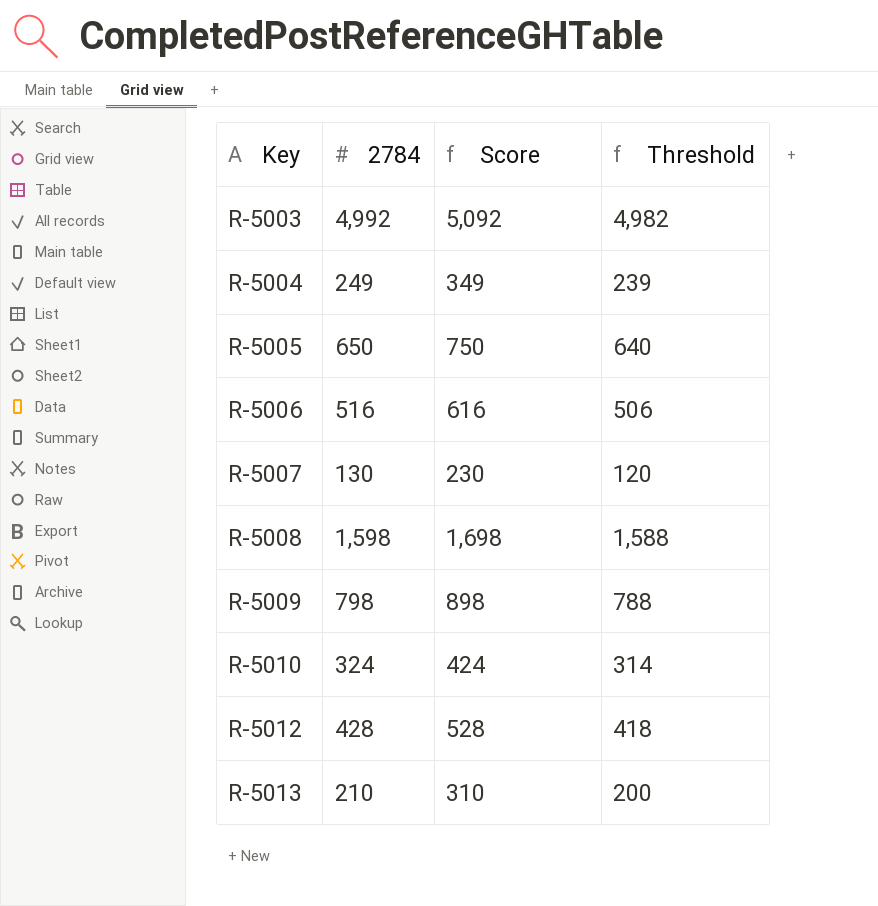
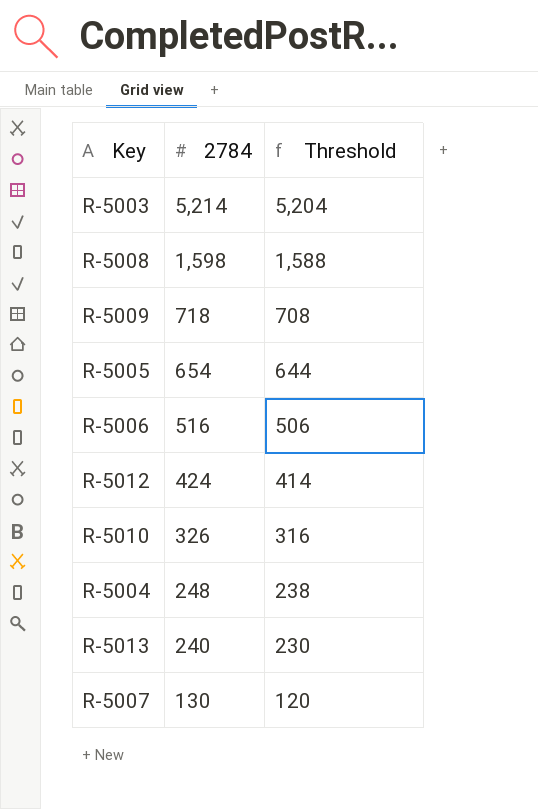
row order: Key ascending -> 2784 descending
column Score | formula: [2784] + 100 -> none
R-5003 | 2784: 4,992 -> 5,214
R-5003 | Threshold: 4,982 -> 5,204
R-5009 | 2784: 798 -> 718
R-5009 | Threshold: 788 -> 708
R-5005 | 2784: 650 -> 654
R-5005 | Threshold: 640 -> 644
R-5012 | 2784: 428 -> 424
R-5012 | Threshold: 418 -> 414
R-5010 | 2784: 324 -> 326
R-5010 | Threshold: 314 -> 316
R-5004 | 2784: 249 -> 248
R-5004 | Threshold: 239 -> 238
R-5013 | 2784: 210 -> 240
R-5013 | Threshold: 200 -> 230

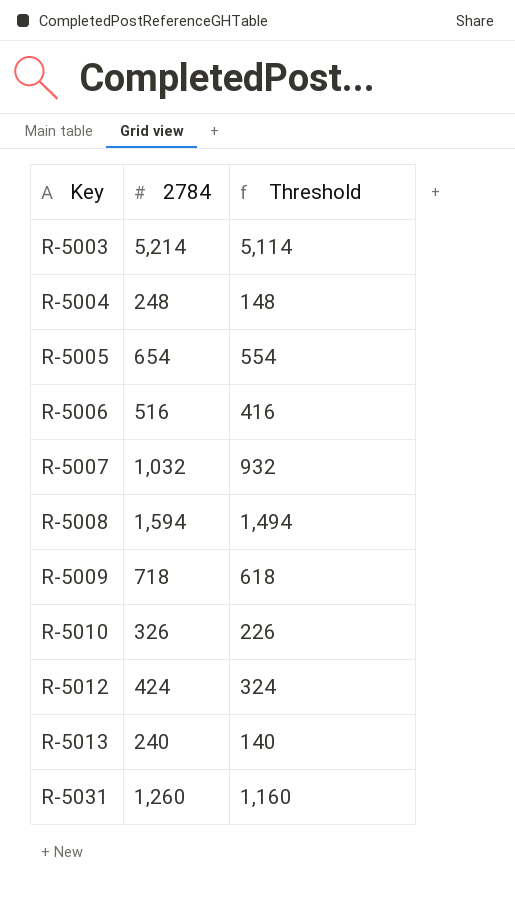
row order: 2784 descending -> Key ascending
column Threshold | formula: [2784] - 10 -> [2784] - 100
R-5007 | 2784: 130 -> 1,032
R-5008 | 2784: 1,598 -> 1,594
row R-5031: none -> 1,260 | 1,160

